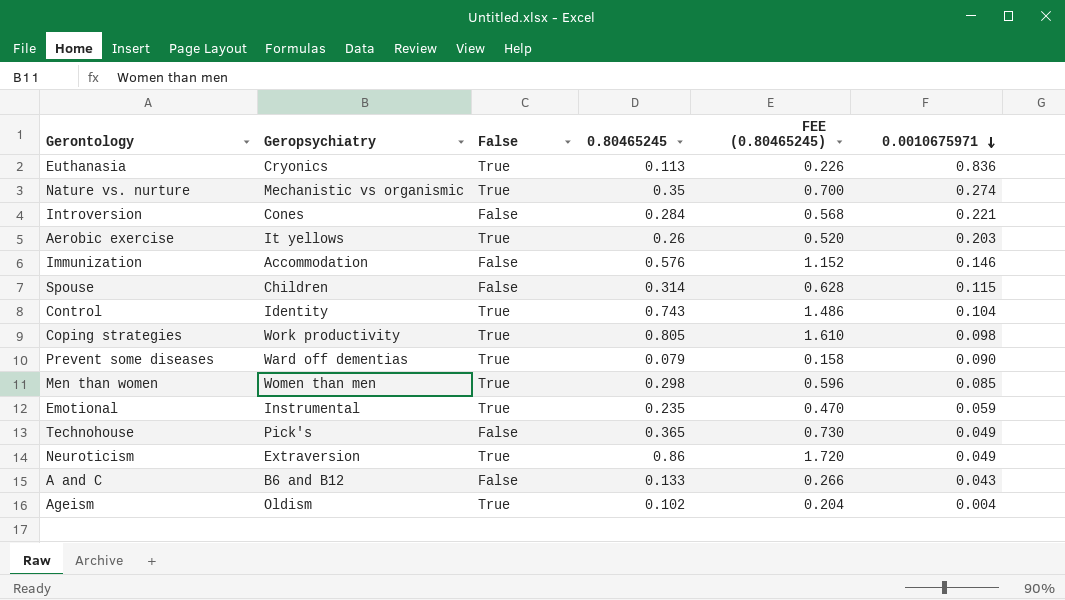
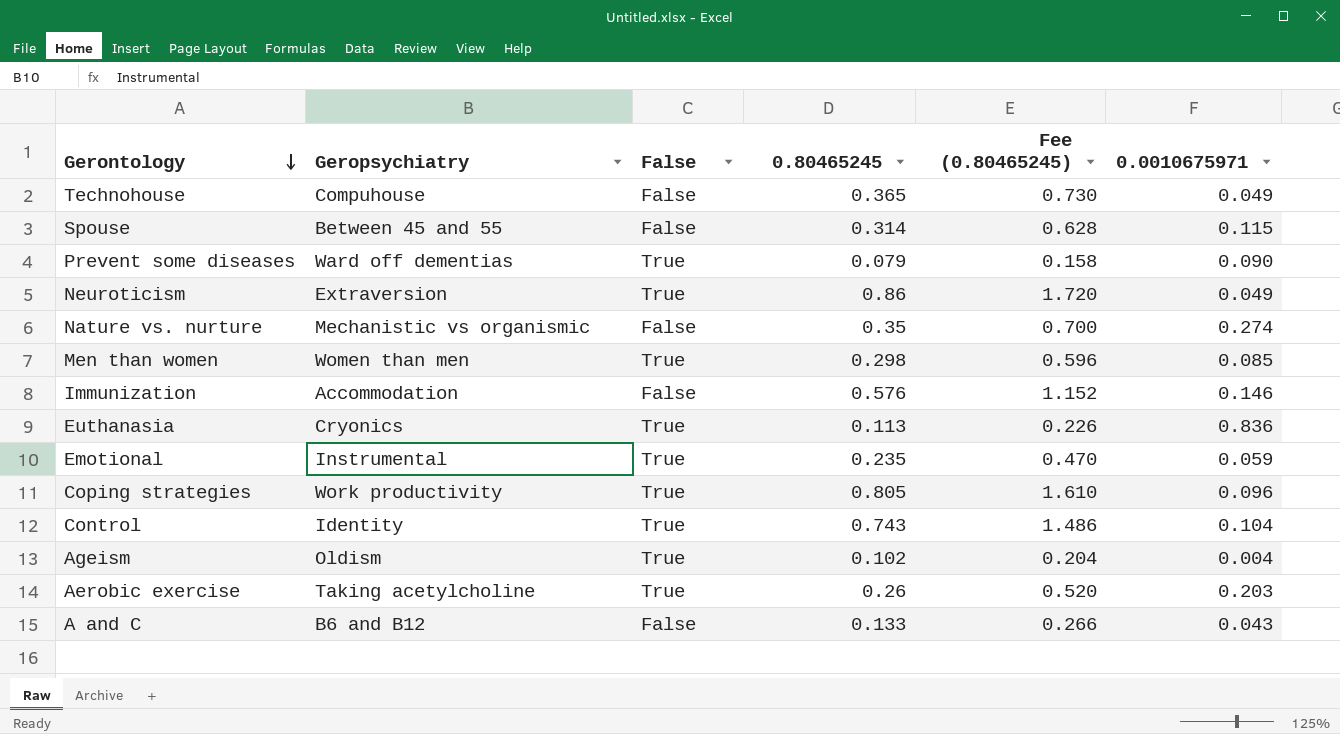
row order: 0.0010675971 descending -> Gerontology descending
column name: FEE (0.80465245) -> Fee (0.80465245)
row Introversion: Cones | False | 0.284 | 0.568 | 0.221 -> none
Technohouse | Geropsychiatry: Pick's -> Compuhouse
Spouse | Geropsychiatry: Children -> Between 45 and 55
Nature vs. nurture | False: True -> False
Coping strategies | 0.0010675971: 0.098 -> 0.096
Aerobic exercise | Geropsychiatry: It yellows -> Taking acetylcholine

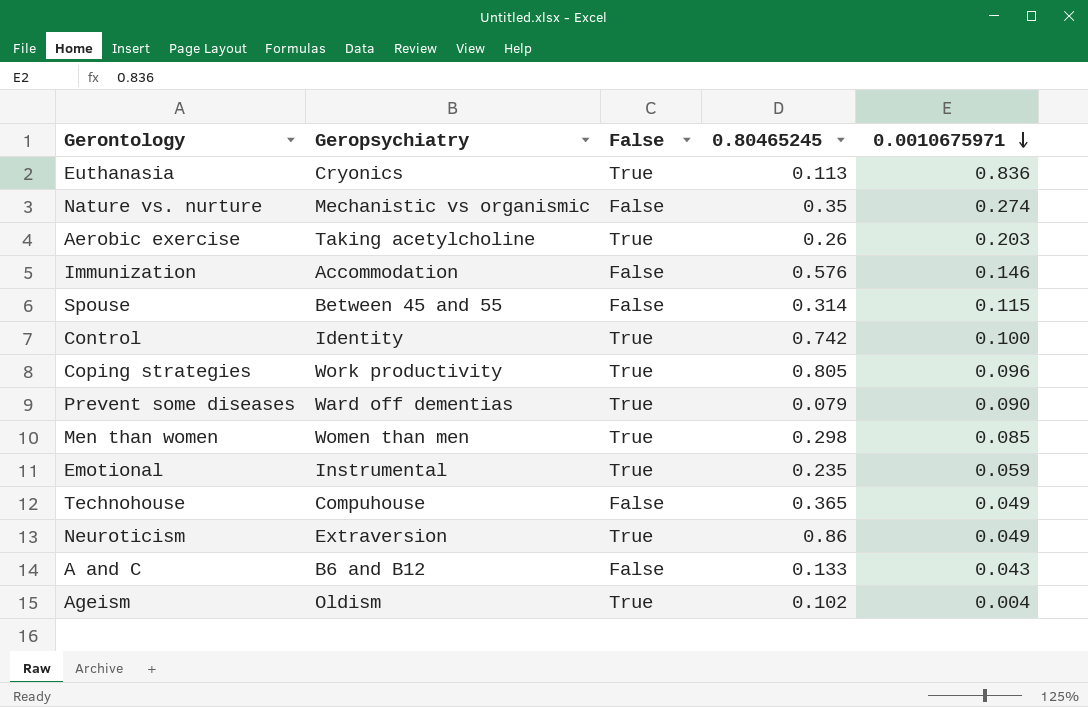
row order: Gerontology descending -> 0.0010675971 descending
column Fee (0.80465245) | formula: [0.80465245] * 2 -> none
Control | 0.80465245: 0.743 -> 0.742
Control | 0.0010675971: 0.104 -> 0.100

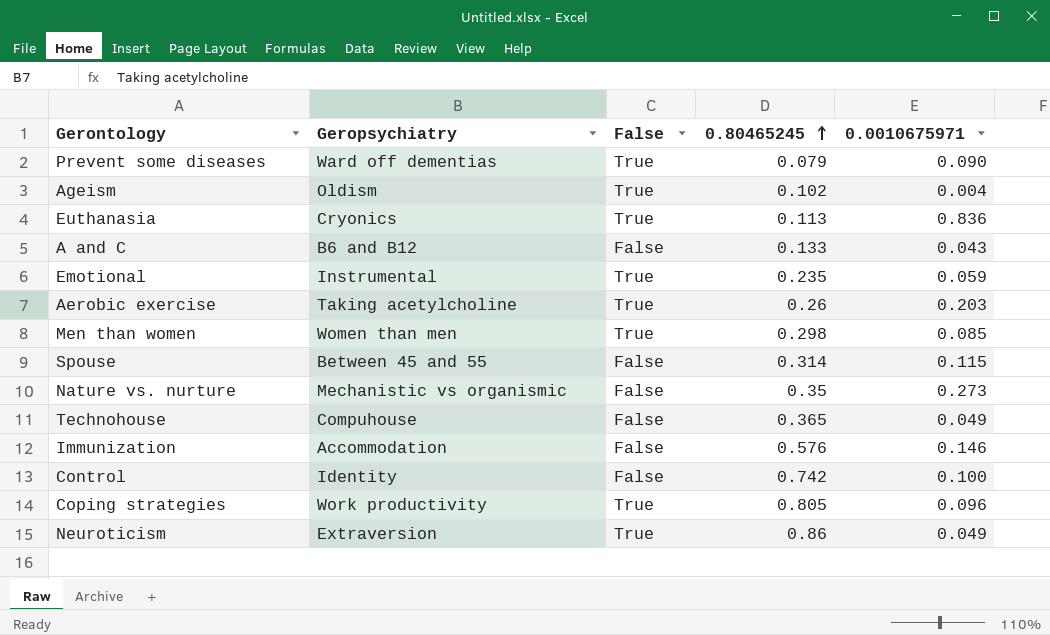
row order: 0.0010675971 descending -> 0.80465245 ascending
Nature vs. nurture | 0.0010675971: 0.274 -> 0.273
Control | False: True -> False

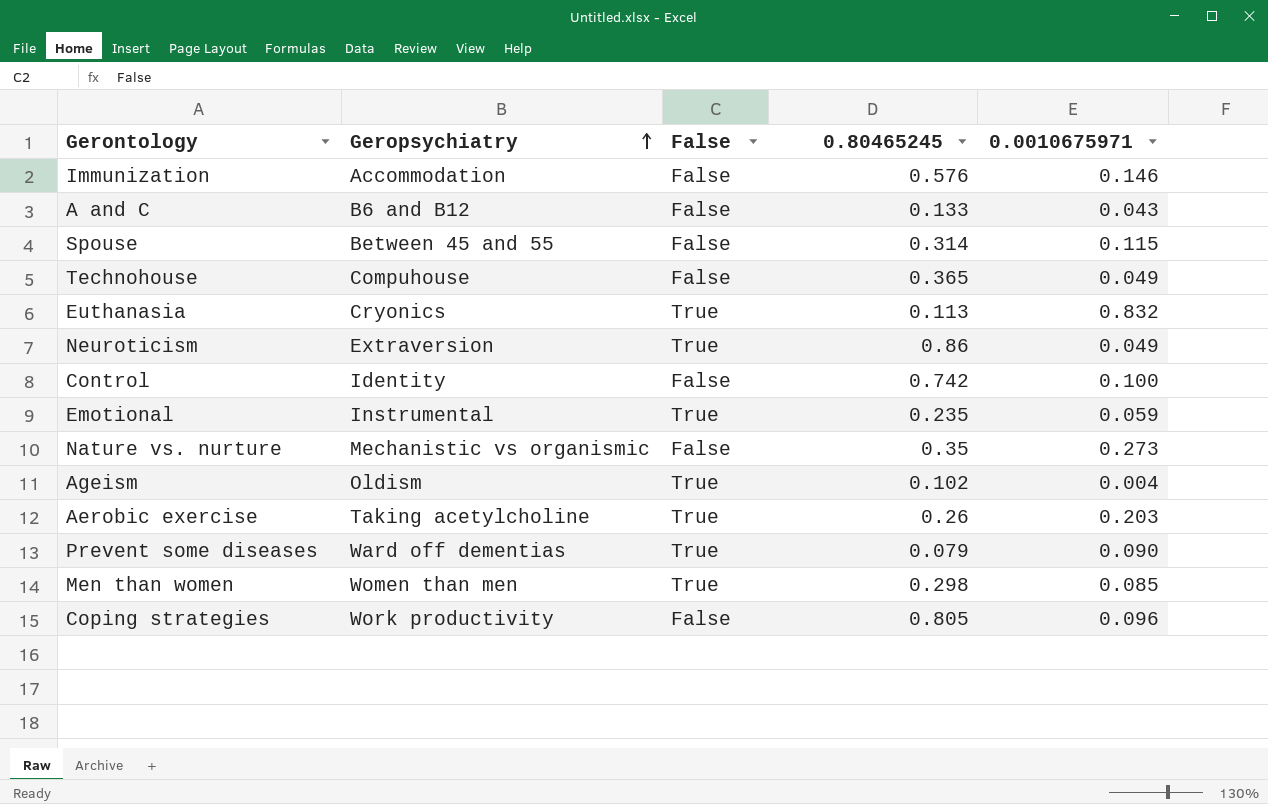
row order: 0.80465245 ascending -> Geropsychiatry ascending
Euthanasia | 0.0010675971: 0.836 -> 0.832
Coping strategies | False: True -> False

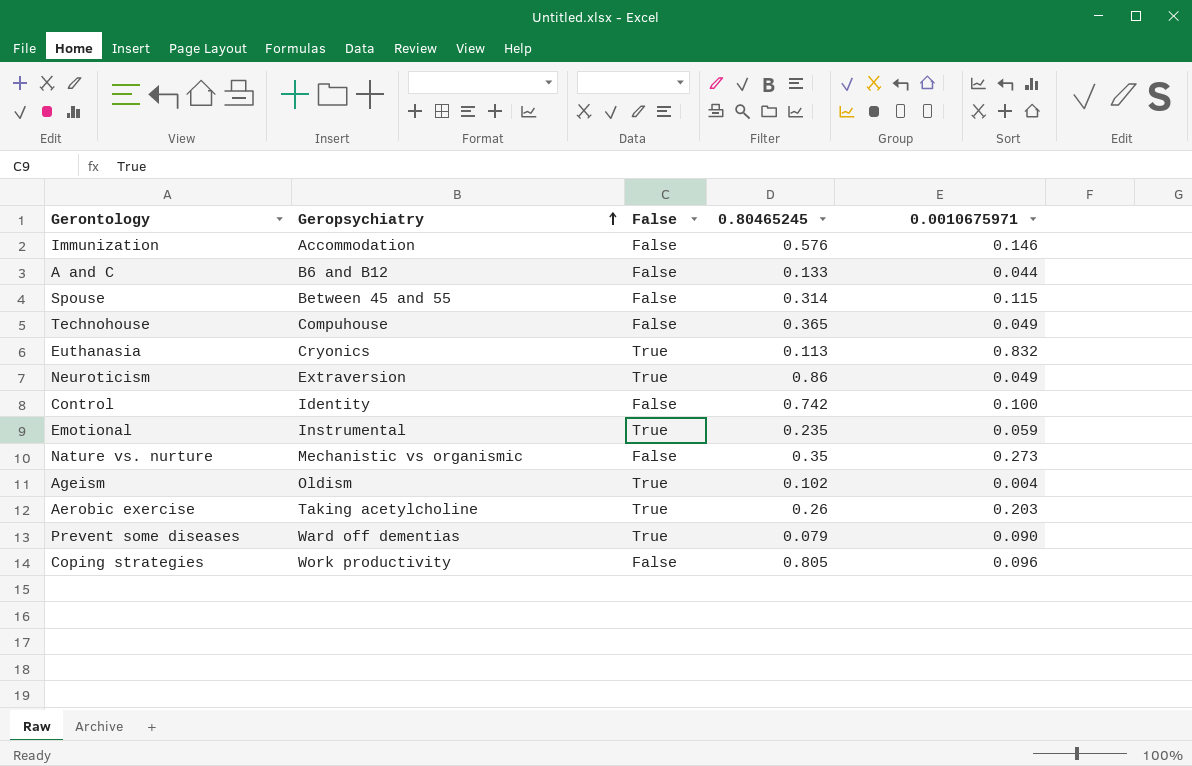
row Men than women: Women than men | True | 0.298 | 0.085 -> none
A and C | 0.0010675971: 0.043 -> 0.044

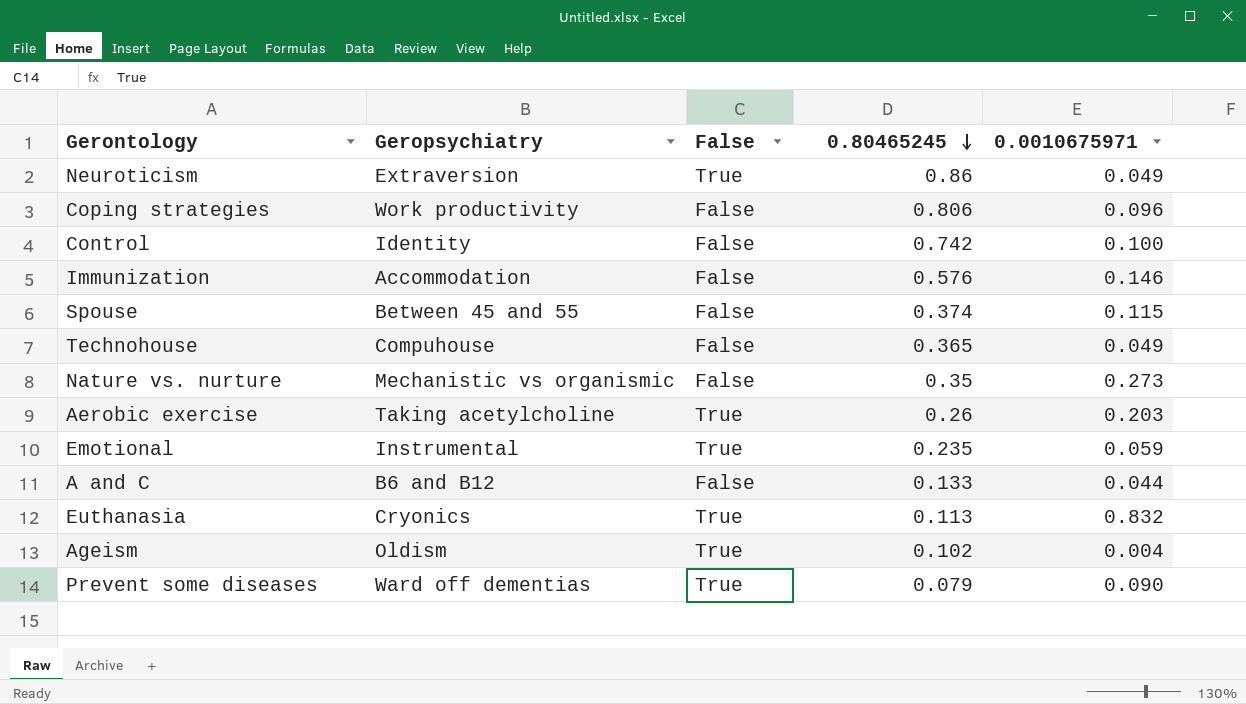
row order: Geropsychiatry ascending -> 0.80465245 descending
Coping strategies | 0.80465245: 0.805 -> 0.806
Spouse | 0.80465245: 0.314 -> 0.374

